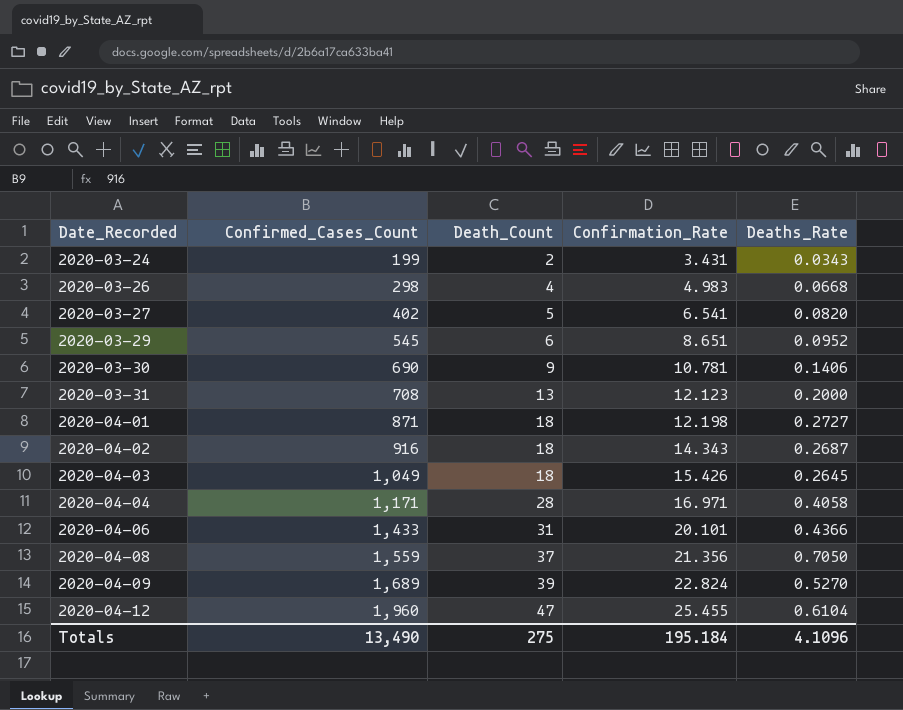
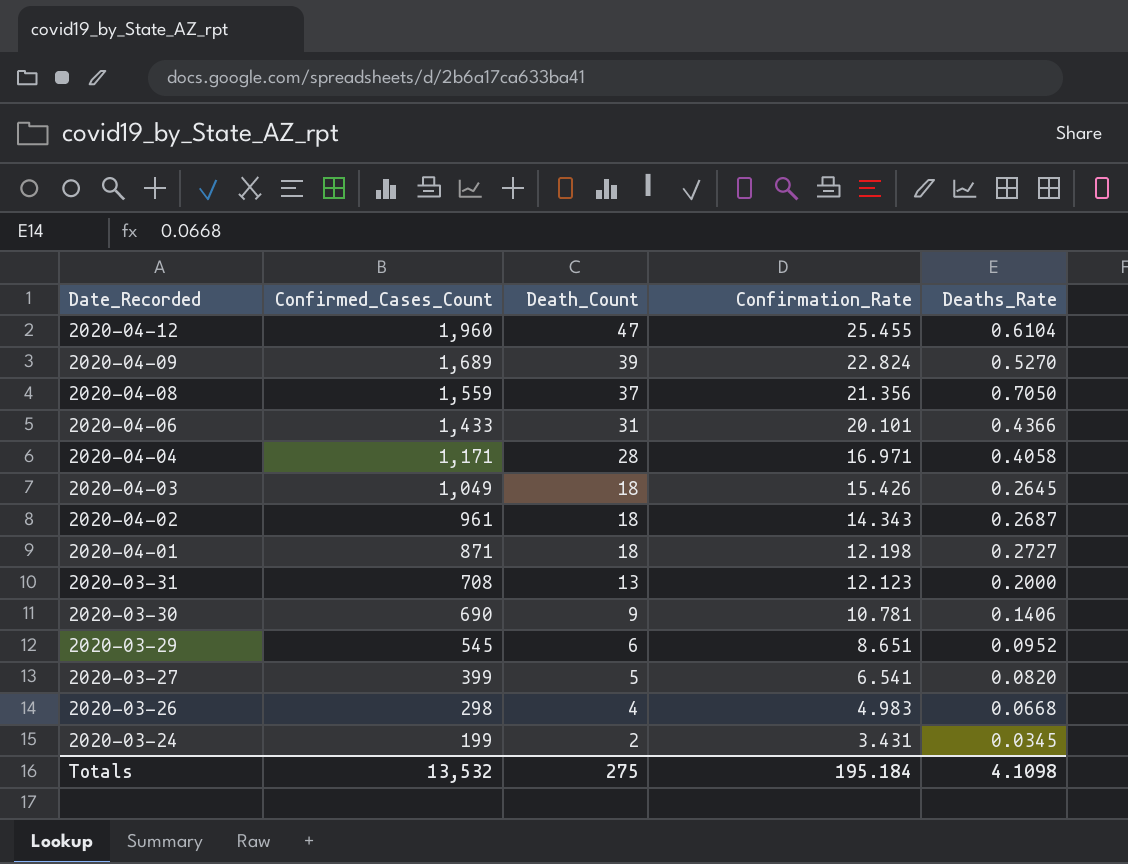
row order: Date_Recorded ascending -> Date_Recorded descending
2020-04-02 | Confirmed_Cases_Count: 916 -> 961
2020-03-27 | Confirmed_Cases_Count: 402 -> 399
2020-03-24 | Deaths_Rate: 0.0343 -> 0.0345
Totals | Confirmed_Cases_Count: 13,490 -> 13,532
Totals | Deaths_Rate: 4.1096 -> 4.1098

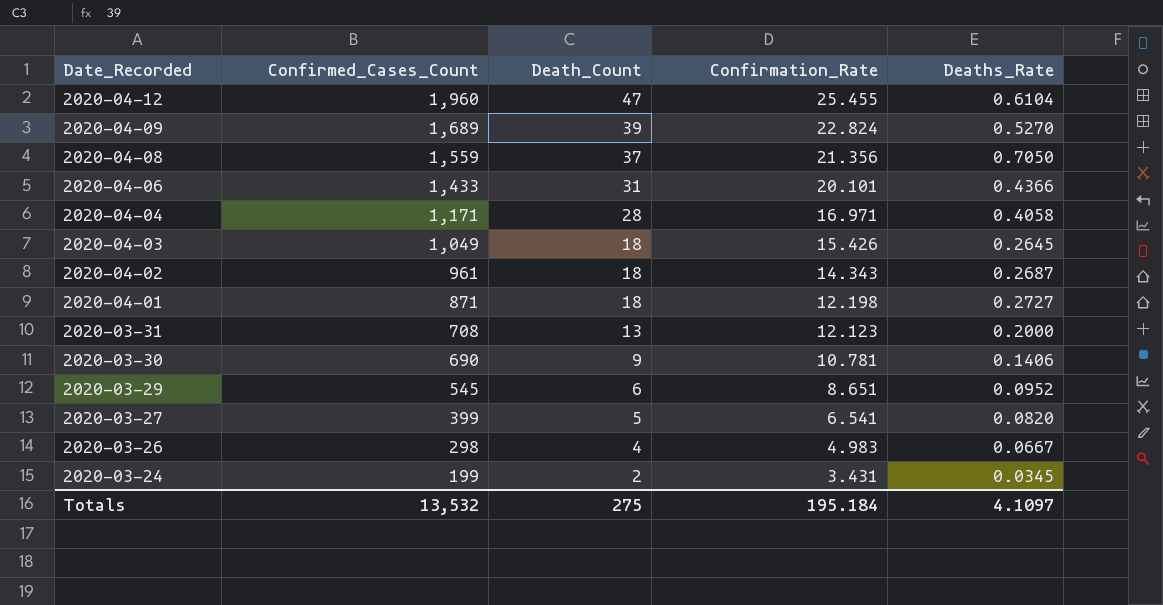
2020-03-26 | Deaths_Rate: 0.0668 -> 0.0667
Totals | Deaths_Rate: 4.1098 -> 4.1097

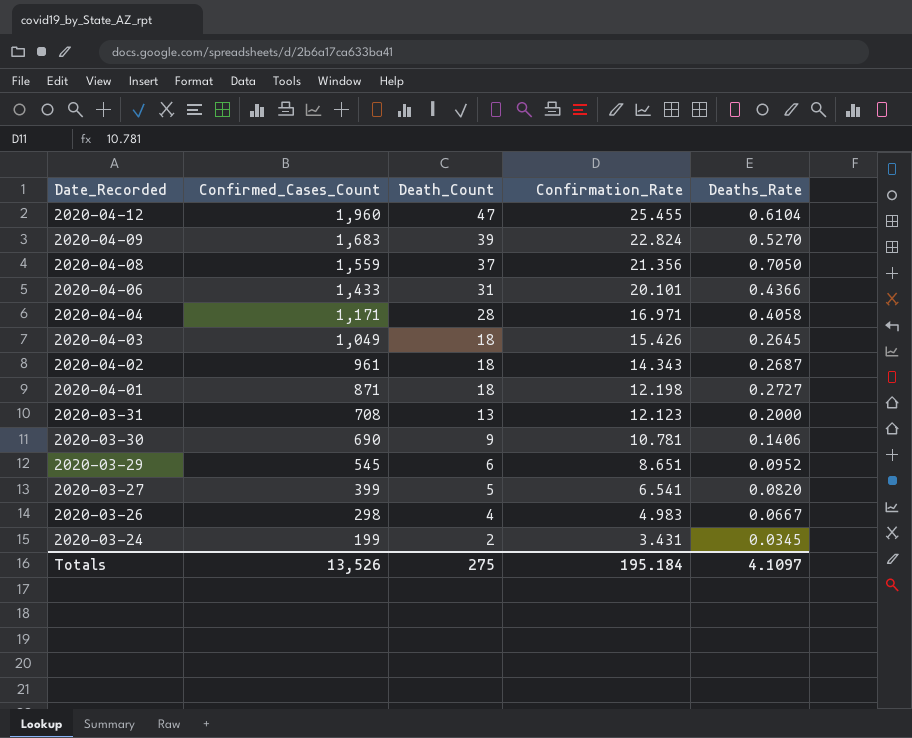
2020-04-09 | Confirmed_Cases_Count: 1,689 -> 1,683
Totals | Confirmed_Cases_Count: 13,532 -> 13,526

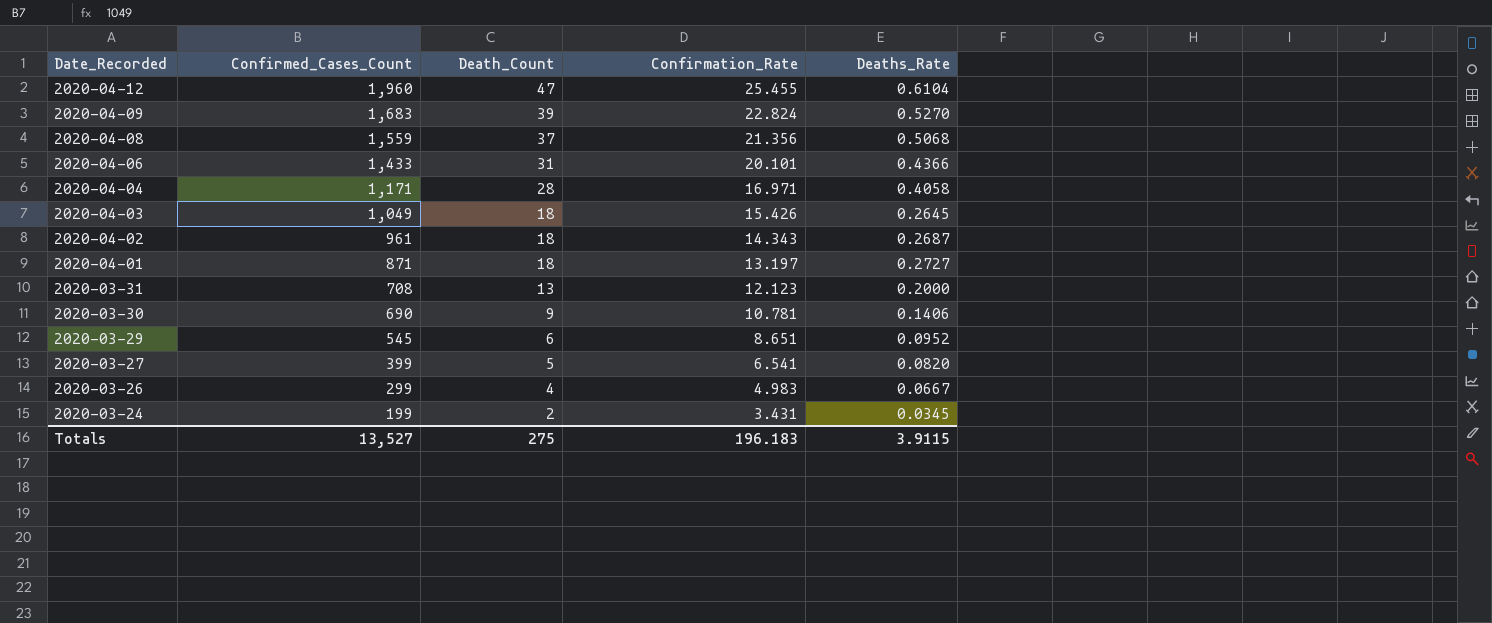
2020-04-08 | Deaths_Rate: 0.7050 -> 0.5068
2020-04-01 | Confirmation_Rate: 12.198 -> 13.197
2020-03-26 | Confirmed_Cases_Count: 298 -> 299
Totals | Confirmed_Cases_Count: 13,526 -> 13,527
Totals | Confirmation_Rate: 195.184 -> 196.183
Totals | Deaths_Rate: 4.1097 -> 3.9115

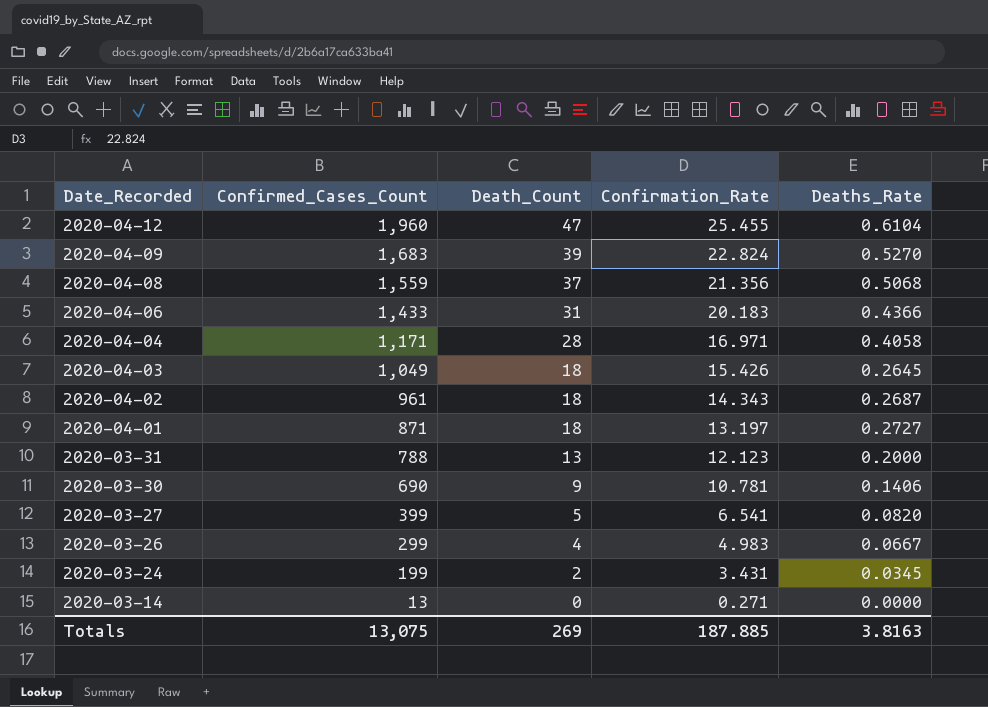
row 2020-03-29: 545 | 6 | 8.651 | 0.0952 -> none
2020-04-06 | Confirmation_Rate: 20.101 -> 20.183
2020-03-31 | Confirmed_Cases_Count: 708 -> 788
row 2020-03-14: none -> 13 | 0 | 0.271 | 0.0000
Totals | Confirmed_Cases_Count: 13,527 -> 13,075
Totals | Death_Count: 275 -> 269
Totals | Confirmation_Rate: 196.183 -> 187.885
Totals | Deaths_Rate: 3.9115 -> 3.8163

